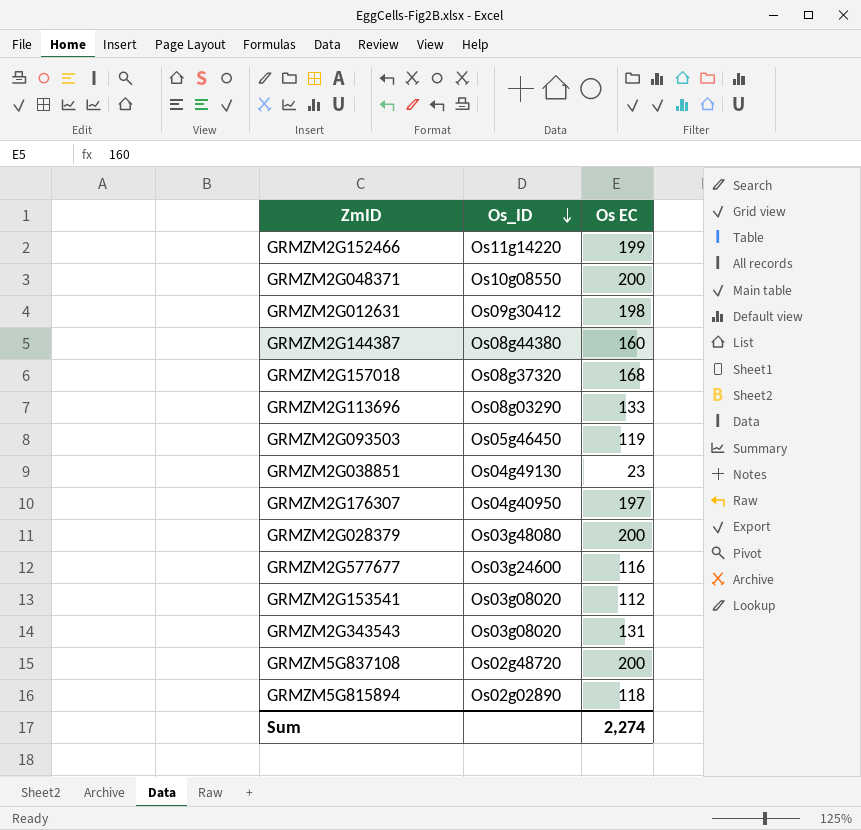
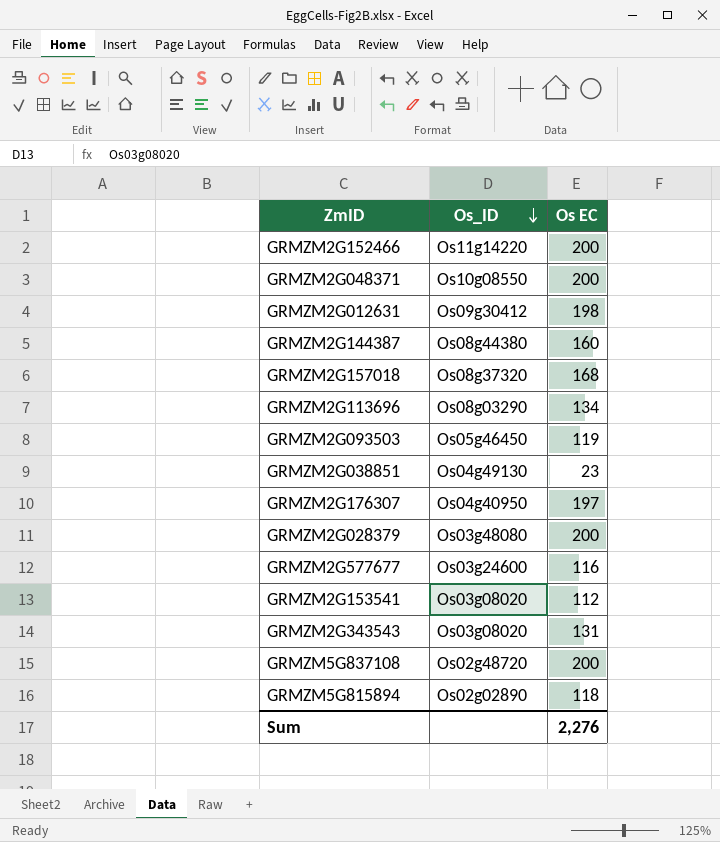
GRMZM2G152466 | Os EC: 199 -> 200
GRMZM2G113696 | Os EC: 133 -> 134
Sum | Os EC: 2,274 -> 2,276

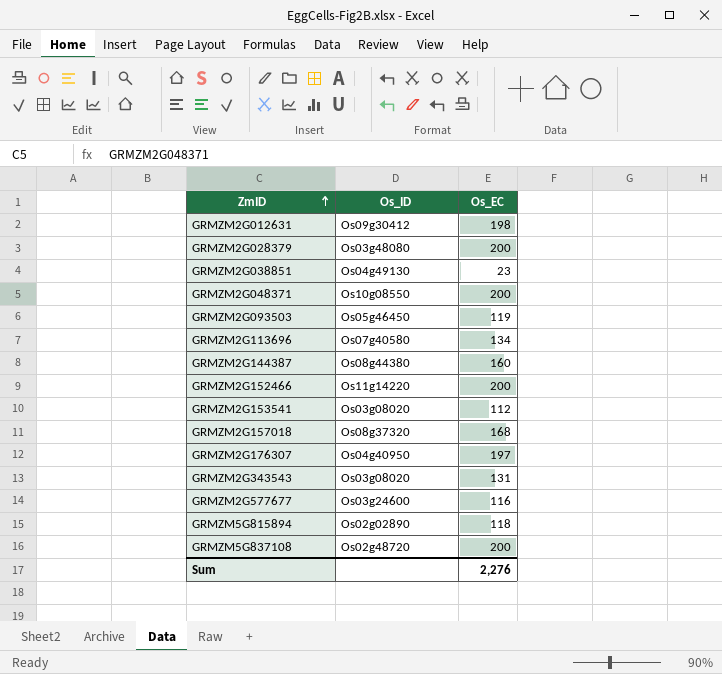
row order: Os_ID descending -> ZmID ascending
column name: Os EC -> Os_EC
GRMZM2G113696 | Os_ID: Os08g03290 -> Os07g40580

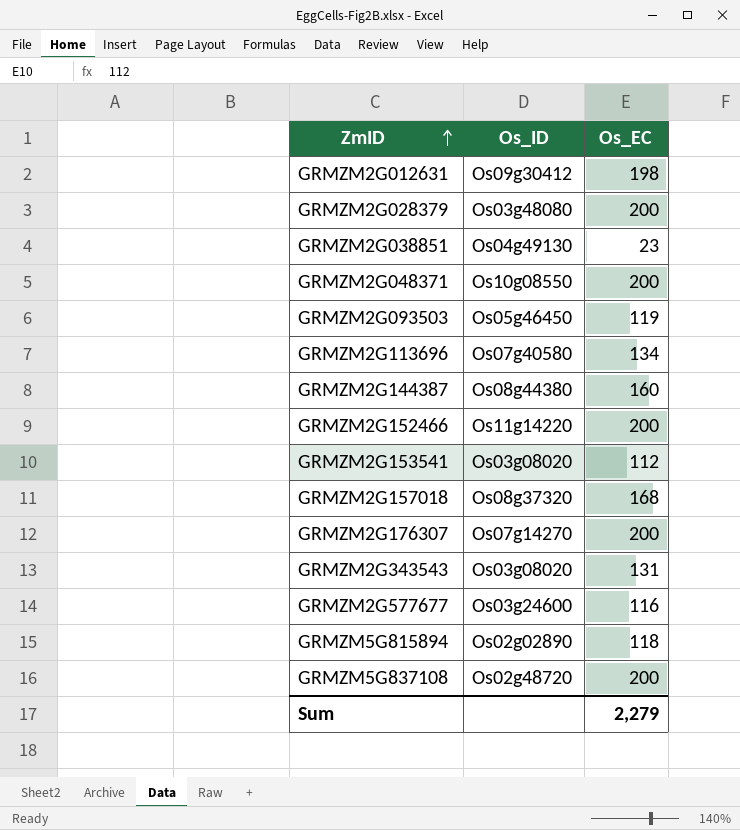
GRMZM2G176307 | Os_ID: Os04g40950 -> Os07g14270
GRMZM2G176307 | Os_EC: 197 -> 200
Sum | Os_EC: 2,276 -> 2,279

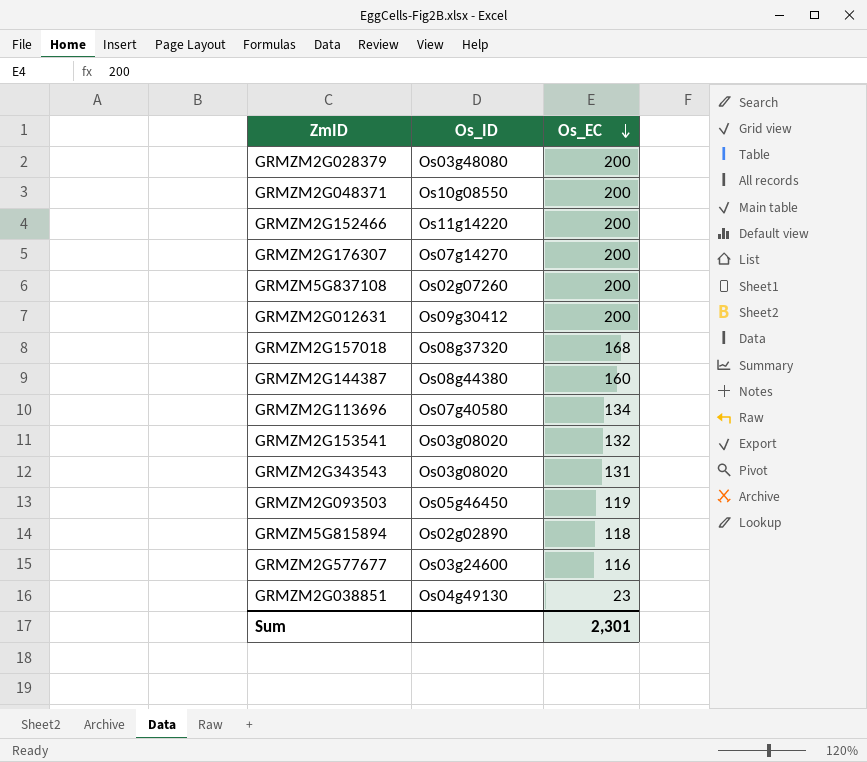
row order: ZmID ascending -> Os_EC descending
GRMZM5G837108 | Os_ID: Os02g48720 -> Os02g07260
GRMZM2G012631 | Os_EC: 198 -> 200
GRMZM2G153541 | Os_EC: 112 -> 132
Sum | Os_EC: 2,279 -> 2,301

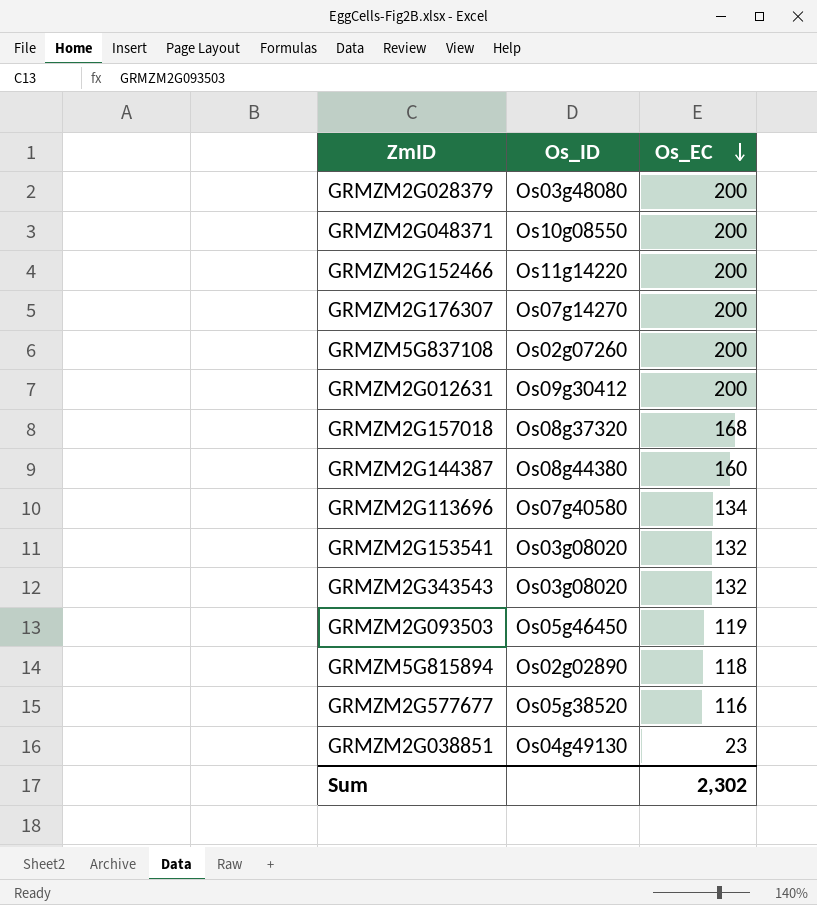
GRMZM2G343543 | Os_EC: 131 -> 132
GRMZM2G577677 | Os_ID: Os03g24600 -> Os05g38520
Sum | Os_EC: 2,301 -> 2,302

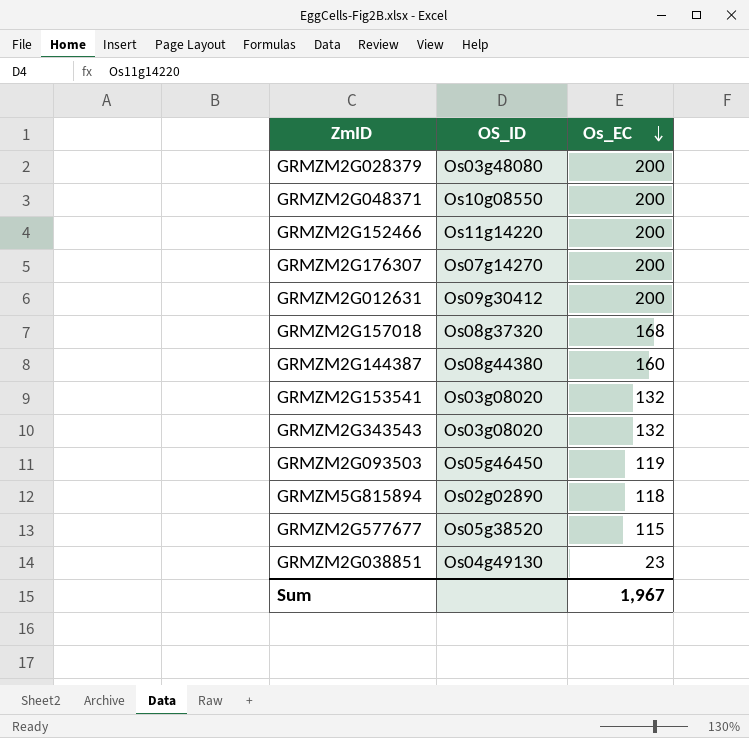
column name: Os_ID -> OS_ID
row GRMZM5G837108: Os02g07260 | 200 -> none
row GRMZM2G113696: Os07g40580 | 134 -> none
GRMZM2G577677 | Os_EC: 116 -> 115
Sum | Os_EC: 2,302 -> 1,967

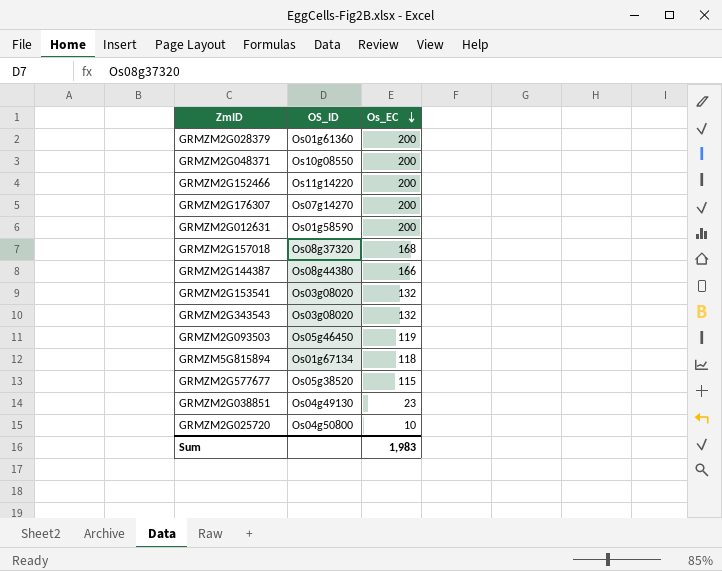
GRMZM2G028379 | OS_ID: Os03g48080 -> Os01g61360
GRMZM2G012631 | OS_ID: Os09g30412 -> Os01g58590
GRMZM2G144387 | Os_EC: 160 -> 166
GRMZM5G815894 | OS_ID: Os02g02890 -> Os01g67134
row GRMZM2G025720: none -> Os04g50800 | 10
Sum | Os_EC: 1,967 -> 1,983

